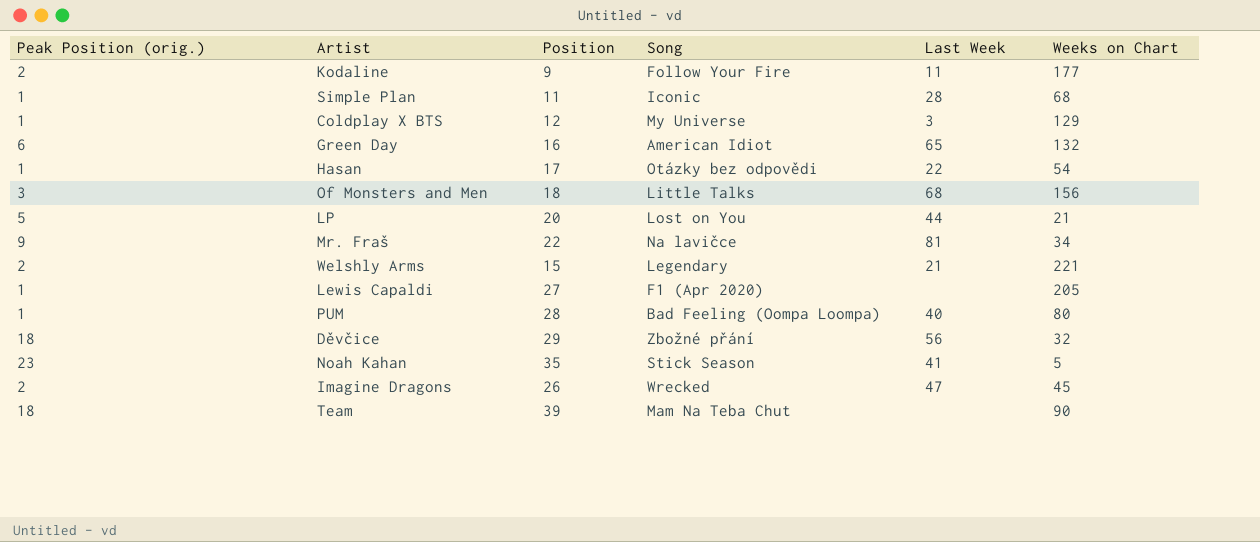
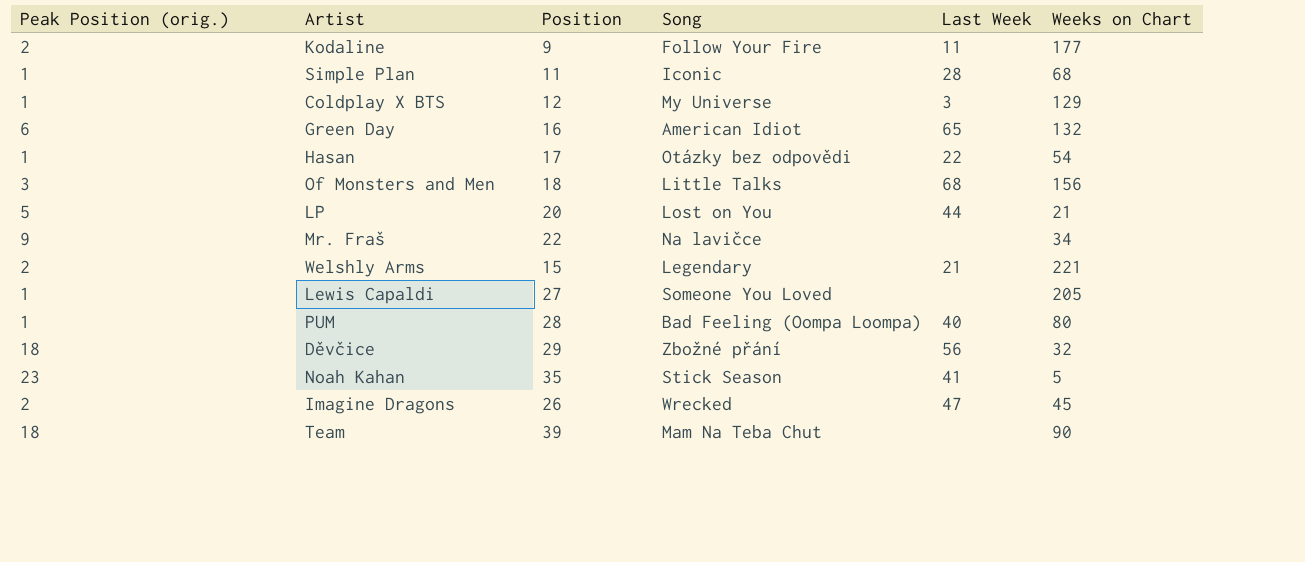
Mr. Fraš | Last Week: 81 -> none
Lewis Capaldi | Song: F1 (Apr 2020) -> Someone You Loved

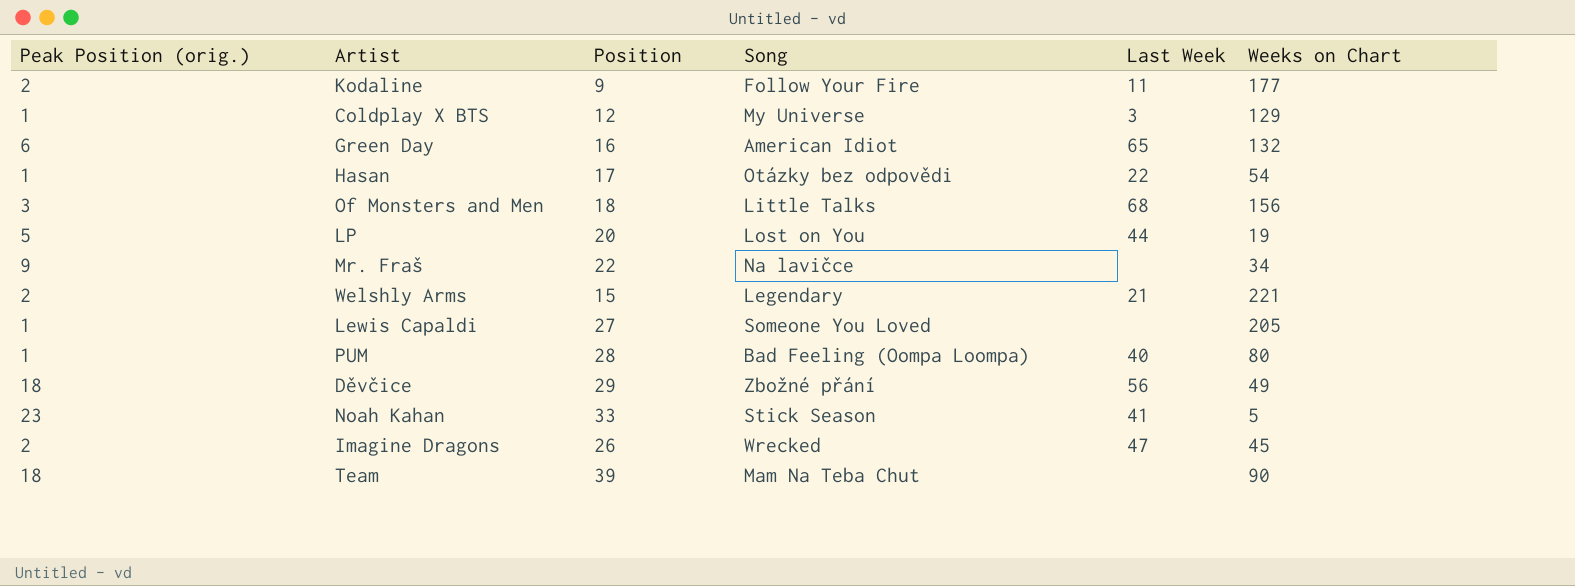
row Simple Plan: 1 | 11 | Iconic | 28 | 68 -> none
LP | Weeks on Chart: 21 -> 19
Děvčice | Weeks on Chart: 32 -> 49
Noah Kahan | Position: 35 -> 33

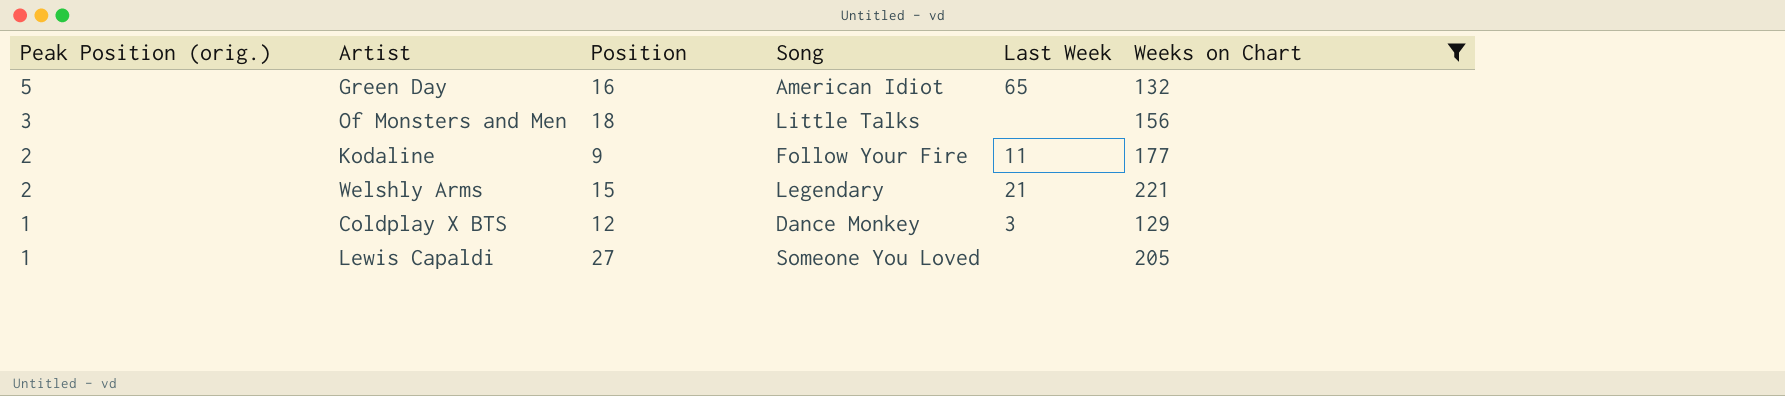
filter: none -> Weeks on Chart >= 129
row order: none -> Peak Position (orig.) descending
Green Day | Peak Position (orig.): 6 -> 5
Of Monsters and Men | Last Week: 68 -> none
Coldplay X BTS | Song: My Universe -> Dance Monkey

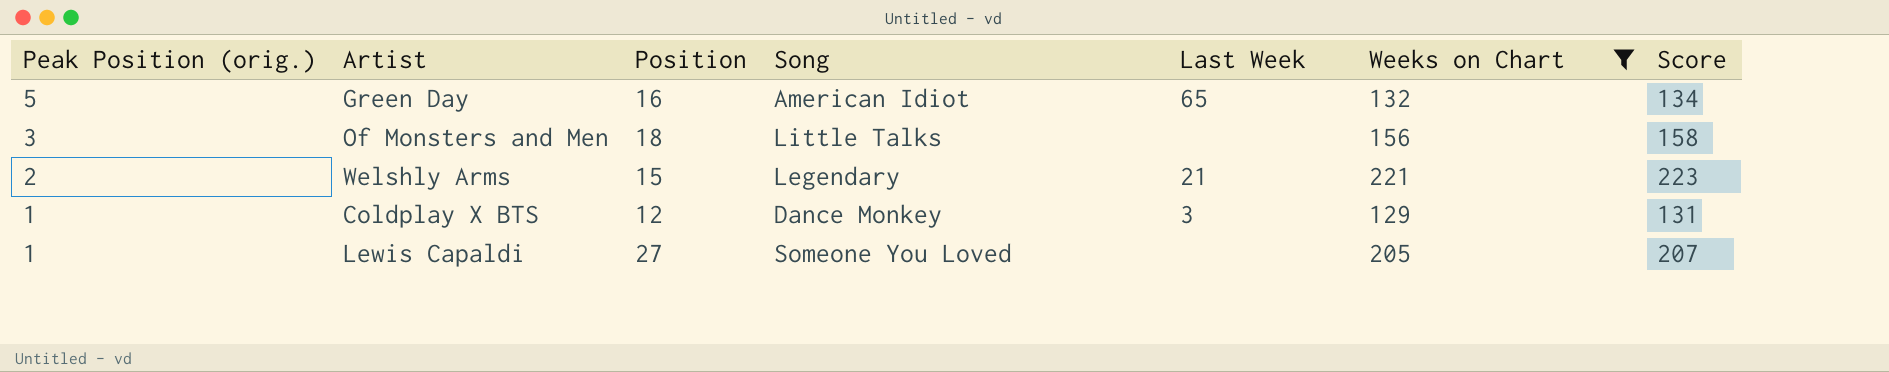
column Score | formula: none -> [Weeks on Chart] + 2
row Kodaline: 2 | 9 | Follow Your Fire | 11 | 177 -> none

